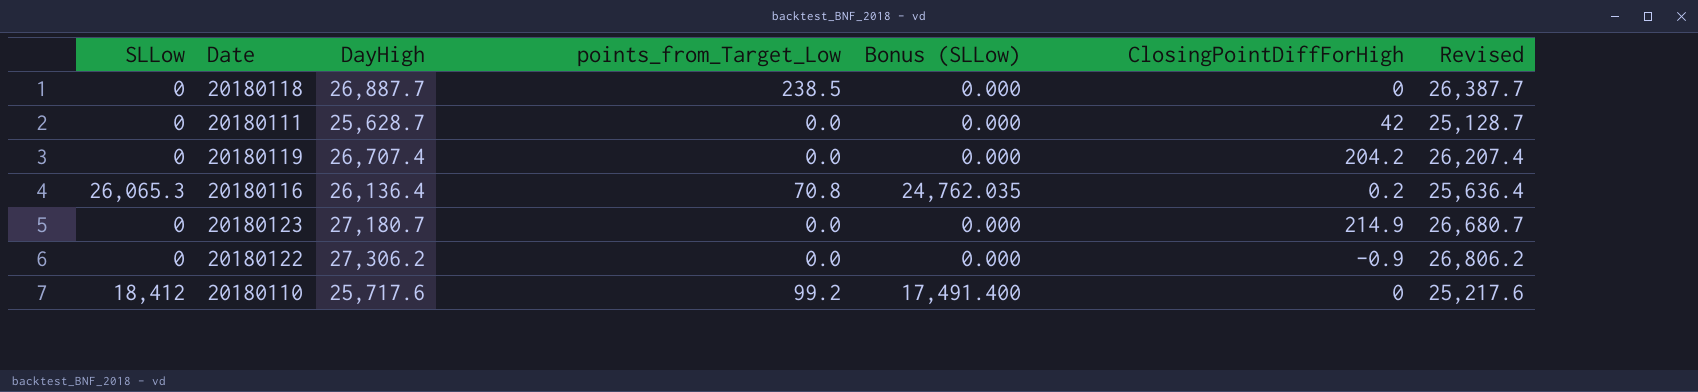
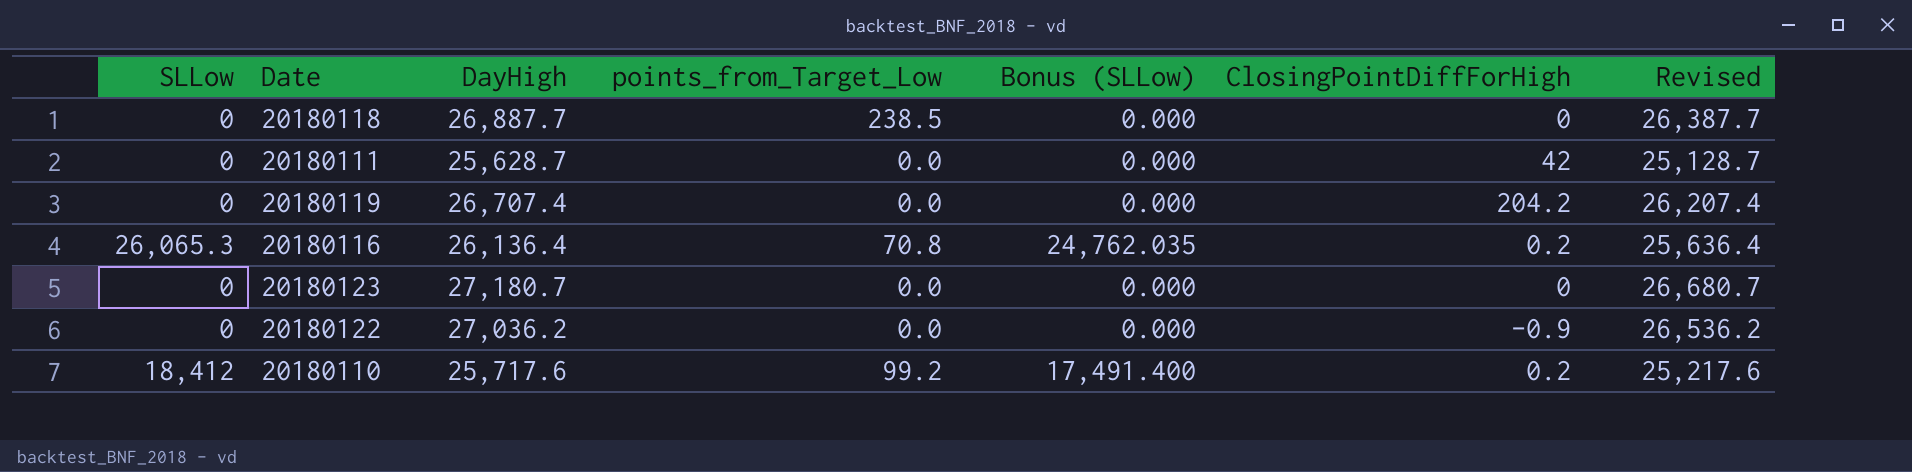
20180123 | ClosingPointDiffForHigh: 214.9 -> 0
20180122 | DayHigh: 27,306.2 -> 27,036.2
20180122 | Revised: 26,806.2 -> 26,536.2
20180110 | ClosingPointDiffForHigh: 0 -> 0.2

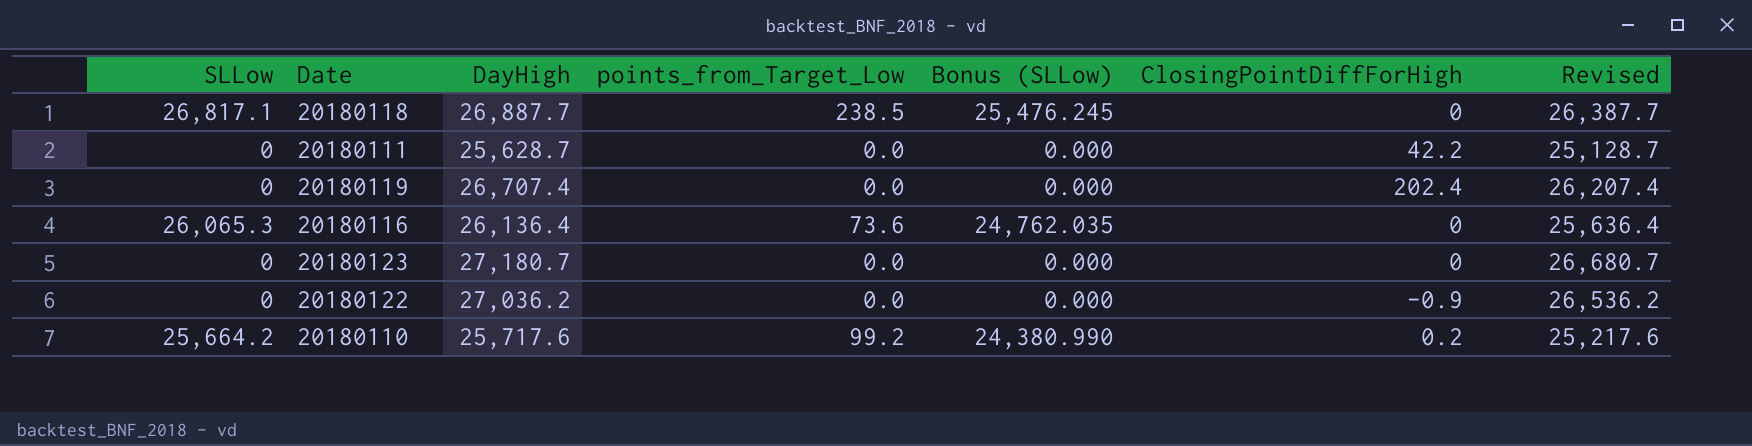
20180118 | SLLow: 0 -> 26,817.1
20180118 | Bonus (SLLow): 0.000 -> 25,476.245
20180111 | ClosingPointDiffForHigh: 42 -> 42.2
20180119 | ClosingPointDiffForHigh: 204.2 -> 202.4
20180116 | points_from_Target_Low: 70.8 -> 73.6
20180116 | ClosingPointDiffForHigh: 0.2 -> 0
20180110 | SLLow: 18,412 -> 25,664.2
20180110 | Bonus (SLLow): 17,491.400 -> 24,380.990

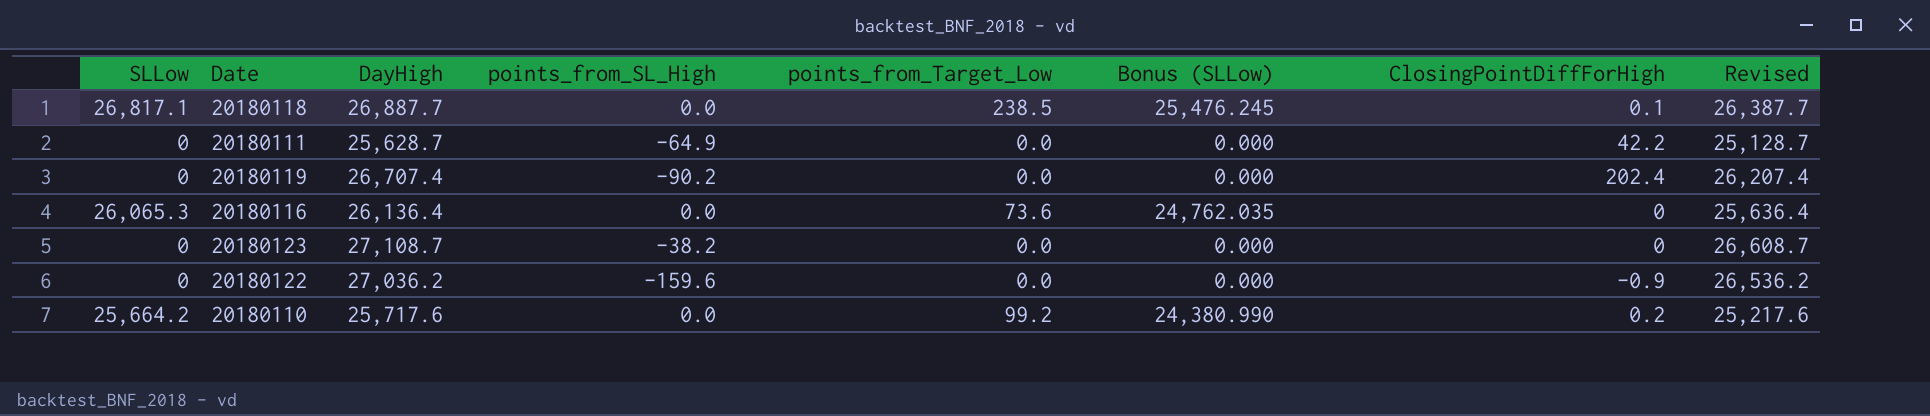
column points_from_SL_High | position: none -> 4
20180118 | ClosingPointDiffForHigh: 0 -> 0.1
20180123 | DayHigh: 27,180.7 -> 27,108.7
20180123 | Revised: 26,680.7 -> 26,608.7

